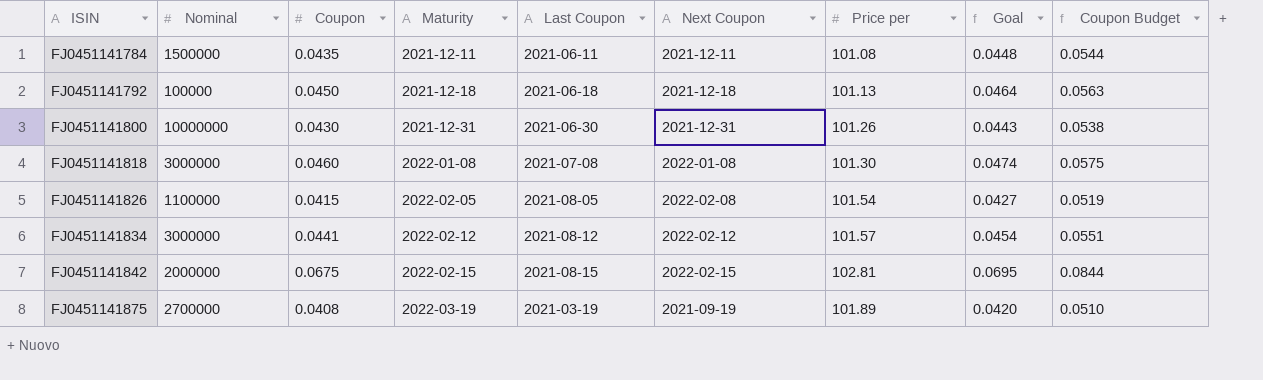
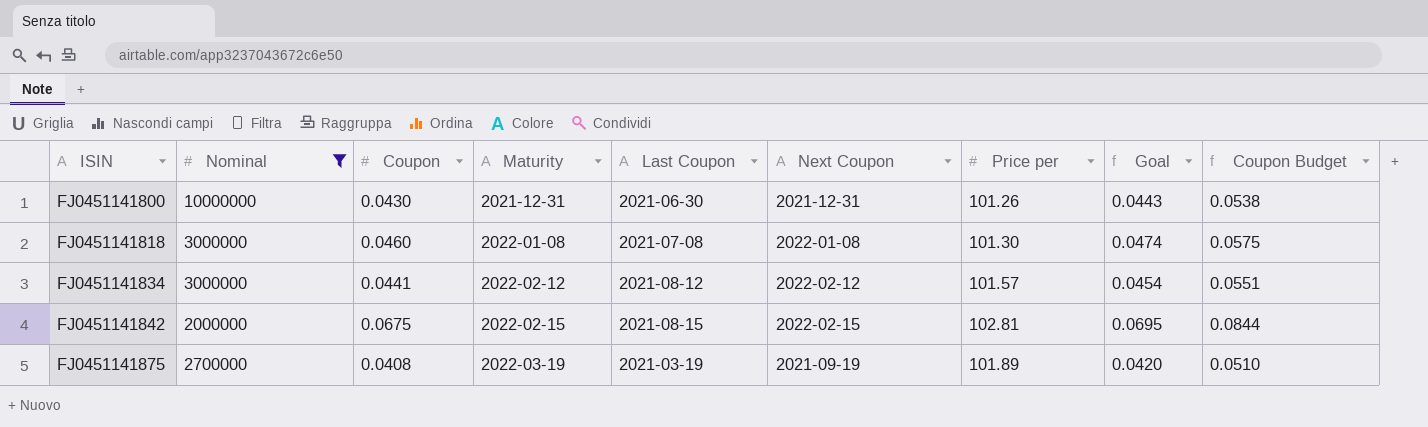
filter: none -> Nominal >= 2000000

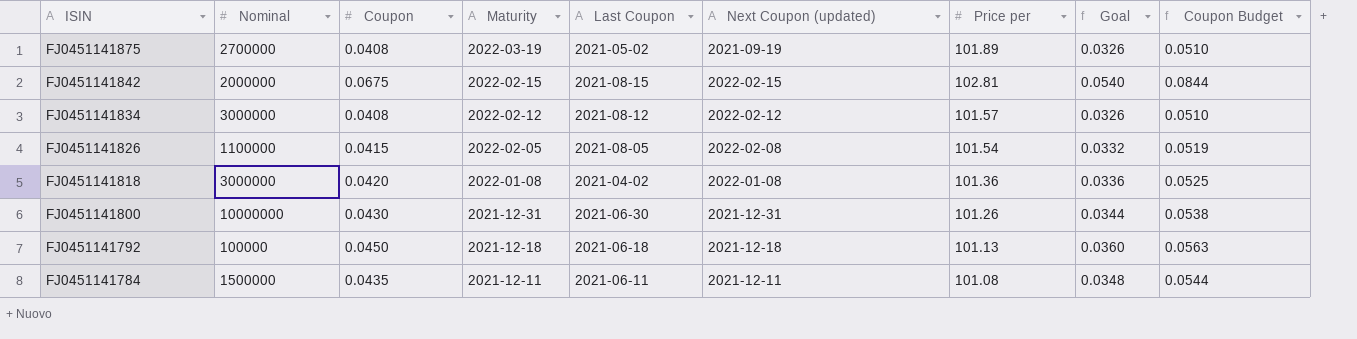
filter: Nominal >= 2000000 -> none
row order: ISIN ascending -> ISIN descending
column name: Next Coupon -> Next Coupon (updated)
column Goal | formula: [Coupon] * 1.03 -> [Coupon] * 0.8
FJ0451141875 | Last Coupon: 2021-03-19 -> 2021-05-02
FJ0451141834 | Coupon: 0.0441 -> 0.0408
FJ0451141834 | Coupon Budget: 0.0551 -> 0.0510
FJ0451141818 | Coupon: 0.0460 -> 0.0420
FJ0451141818 | Last Coupon: 2021-07-08 -> 2021-04-02
FJ0451141818 | Price per: 101.30 -> 101.36
FJ0451141818 | Coupon Budget: 0.0575 -> 0.0525

